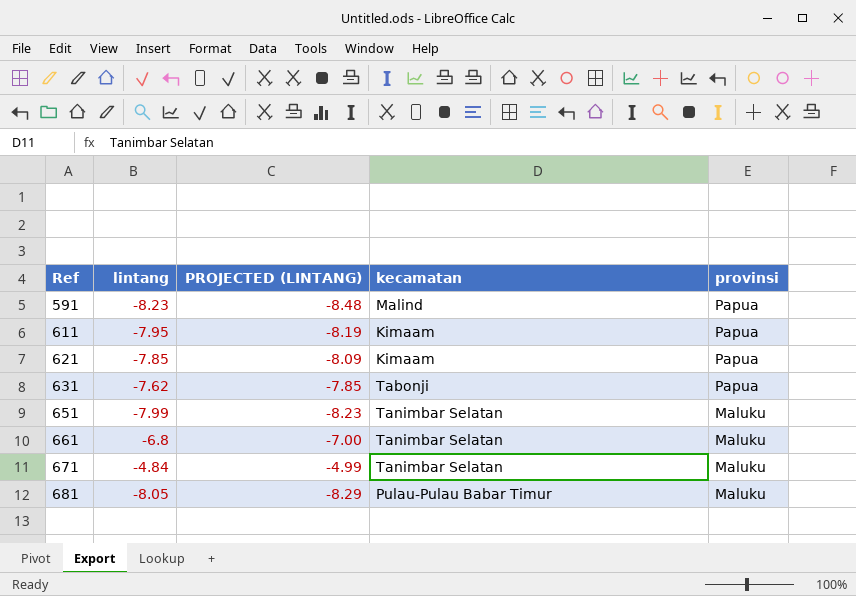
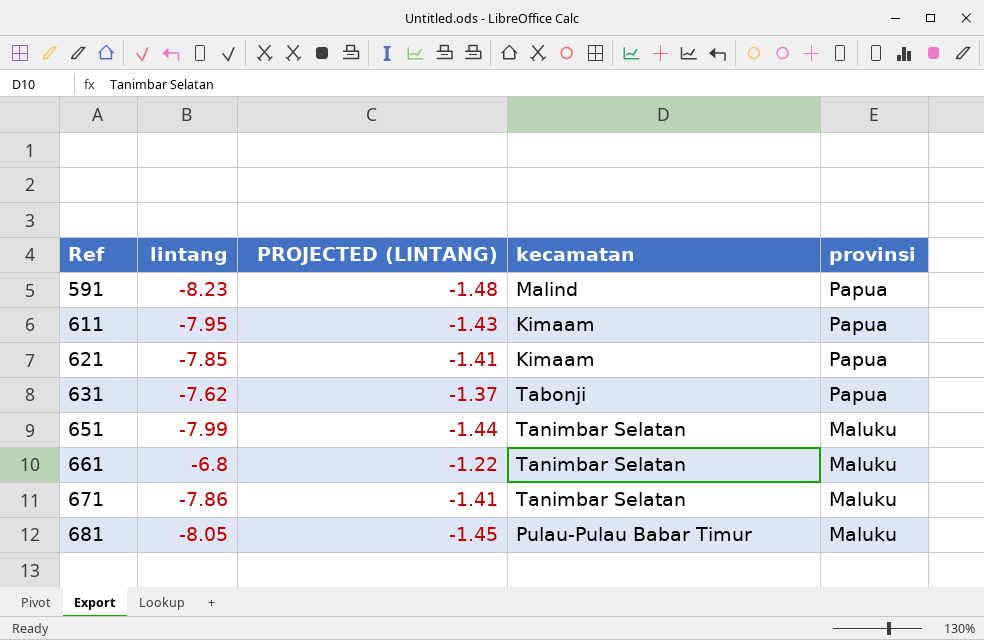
column PROJECTED (LINTANG) | formula: [lintang] * 1.03 -> [lintang] * 0.18
671 | lintang: -4.84 -> -7.86

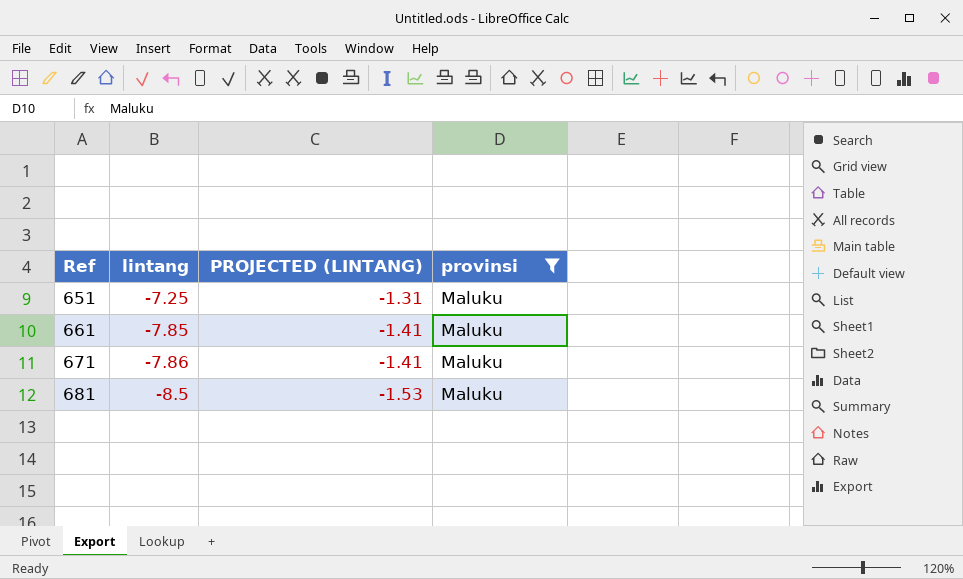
filter: none -> provinsi = Maluku
column kecamatan | position: 4 -> none
651 | lintang: -7.99 -> -7.25
651 | PROJECTED (LINTANG): -1.44 -> -1.31
661 | lintang: -6.8 -> -7.85
661 | PROJECTED (LINTANG): -1.22 -> -1.41
681 | lintang: -8.05 -> -8.5
681 | PROJECTED (LINTANG): -1.45 -> -1.53

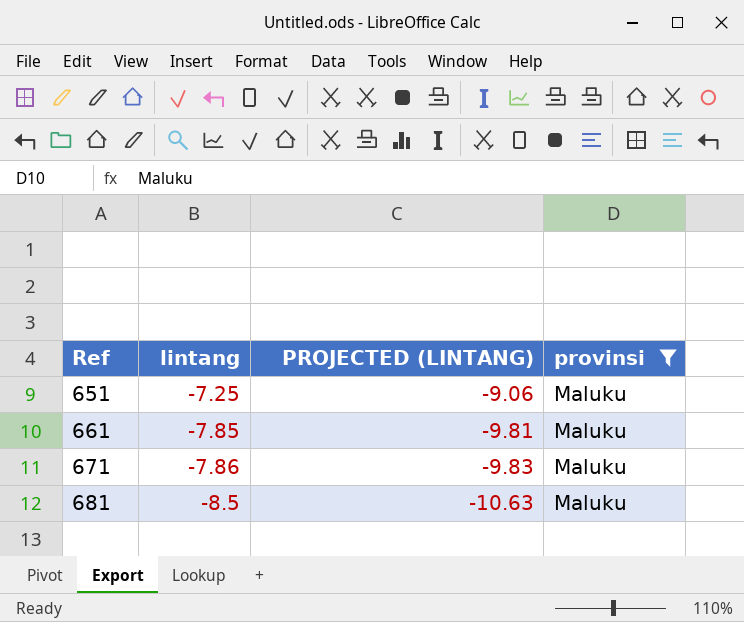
column PROJECTED (LINTANG) | formula: [lintang] * 0.18 -> [lintang] * 1.25

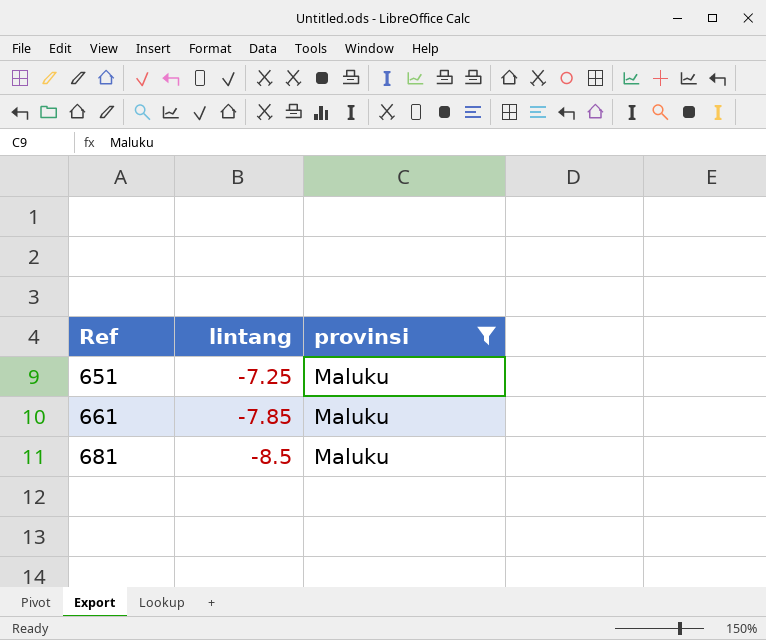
column PROJECTED (LINTANG) | formula: [lintang] * 1.25 -> none
row 671: -7.86 | -9.83 | Maluku -> none

